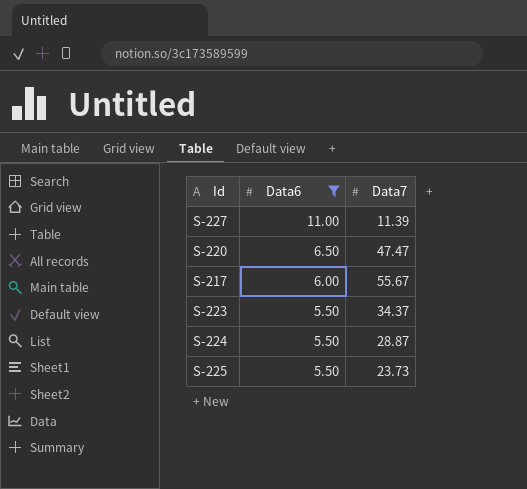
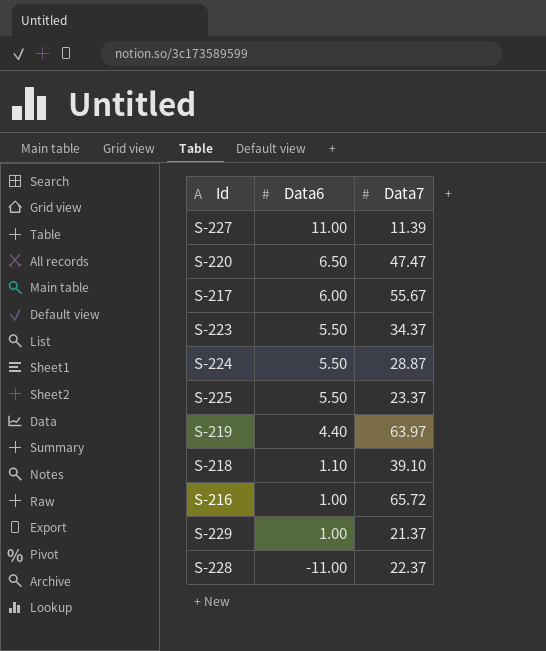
filter: Data6 >= 5.50 -> none
S-225 | Data7: 23.73 -> 23.37

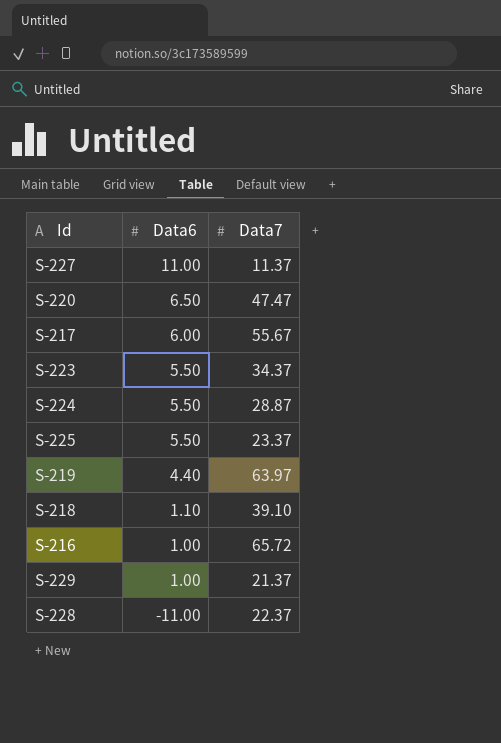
S-227 | Data7: 11.39 -> 11.37

